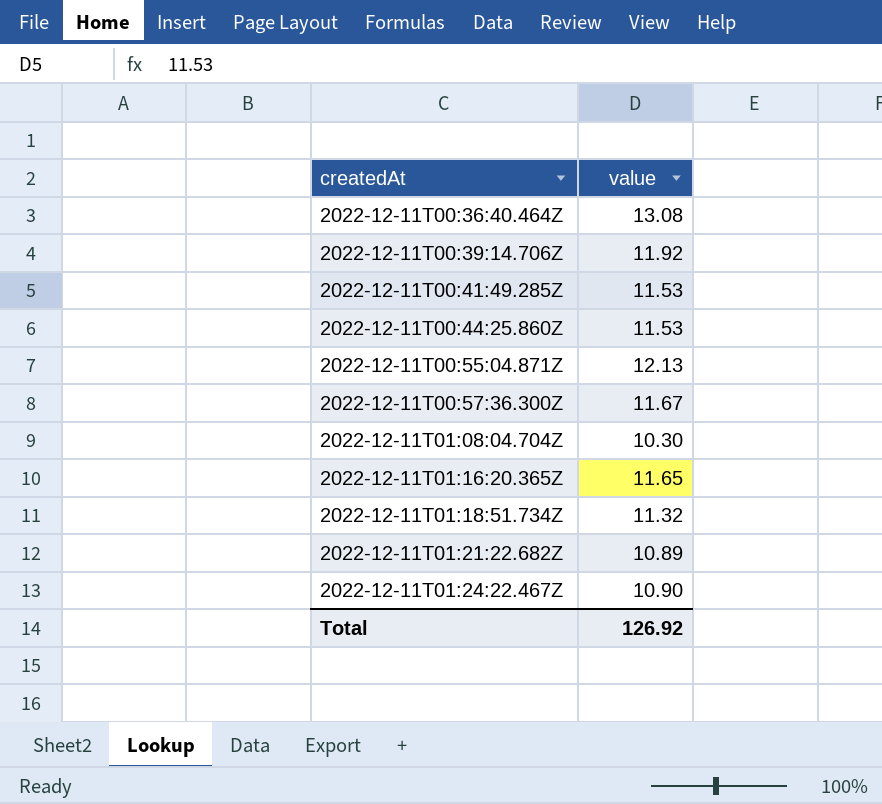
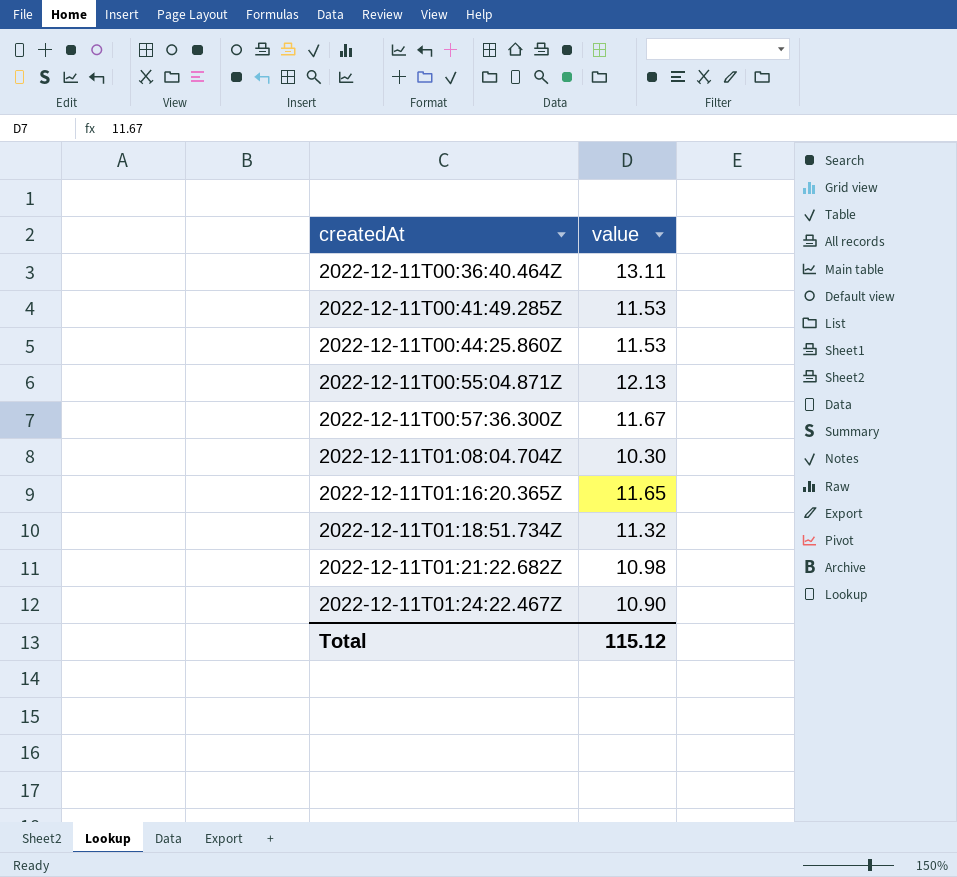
row 2022-12-11T00:39:14.706Z: 11.92 -> none
2022-12-11T00:36:40.464Z | value: 13.08 -> 13.11
2022-12-11T01:21:22.682Z | value: 10.89 -> 10.98
Total | value: 126.92 -> 115.12

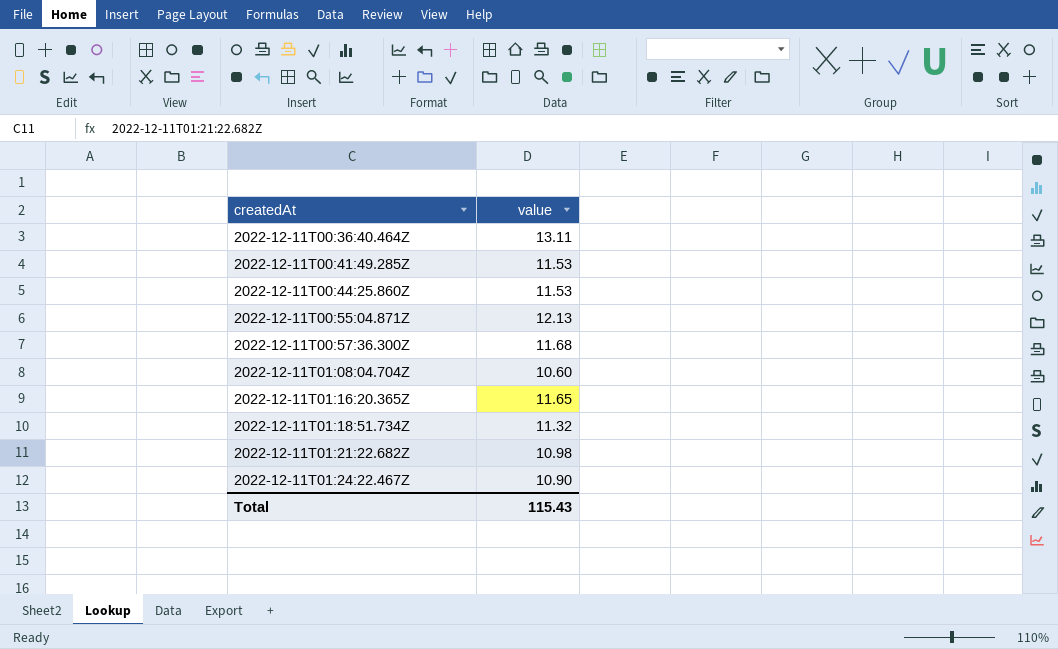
2022-12-11T00:57:36.300Z | value: 11.67 -> 11.68
2022-12-11T01:08:04.704Z | value: 10.30 -> 10.60
Total | value: 115.12 -> 115.43

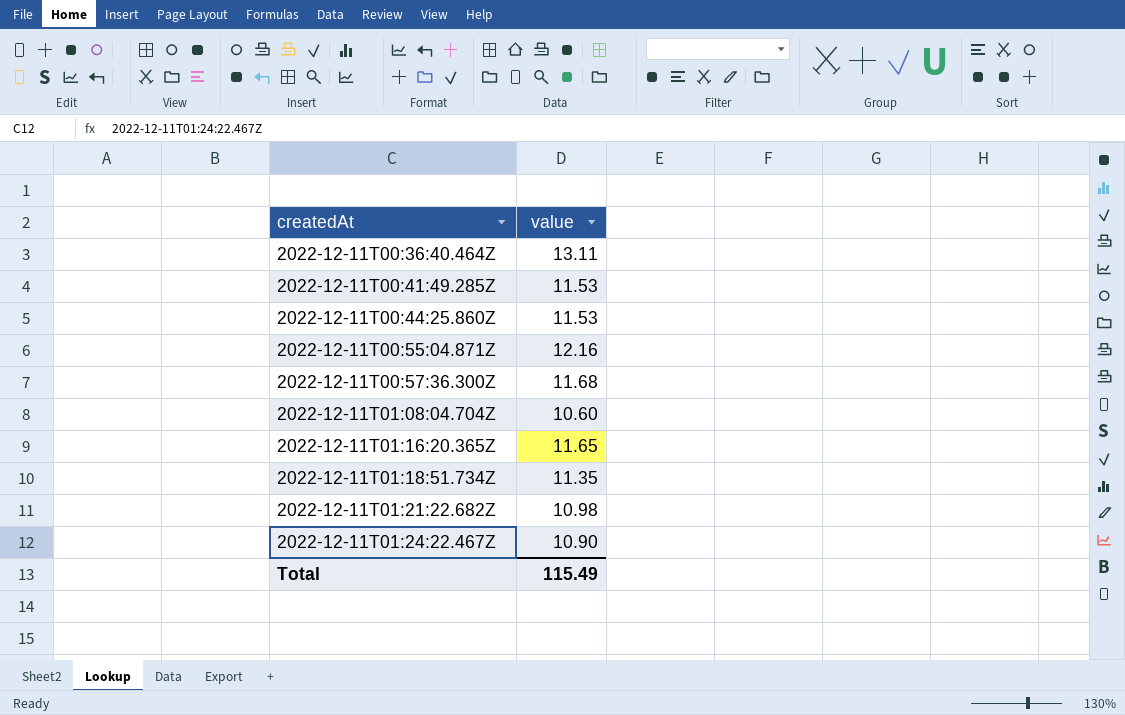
2022-12-11T00:55:04.871Z | value: 12.13 -> 12.16
2022-12-11T01:18:51.734Z | value: 11.32 -> 11.35
Total | value: 115.43 -> 115.49

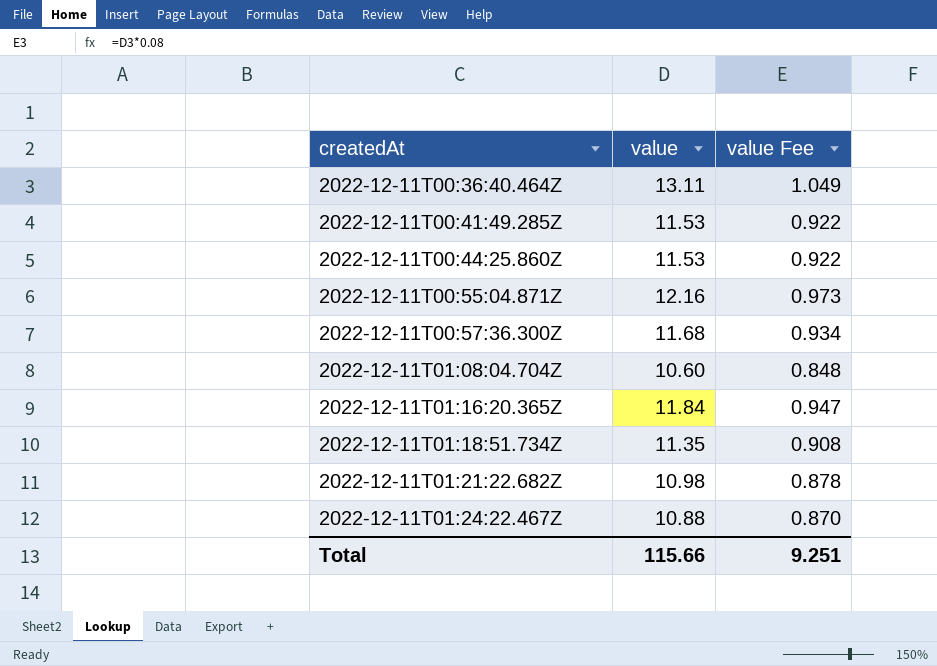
column value Fee | formula: none -> [value] * 0.08
2022-12-11T01:16:20.365Z | value: 11.65 -> 11.84
2022-12-11T01:24:22.467Z | value: 10.90 -> 10.88
Total | value: 115.49 -> 115.66

